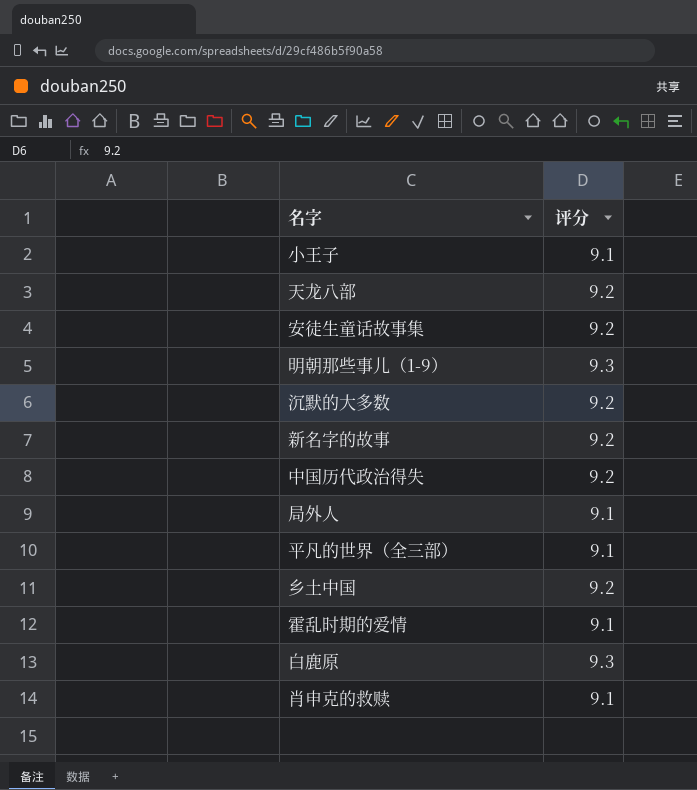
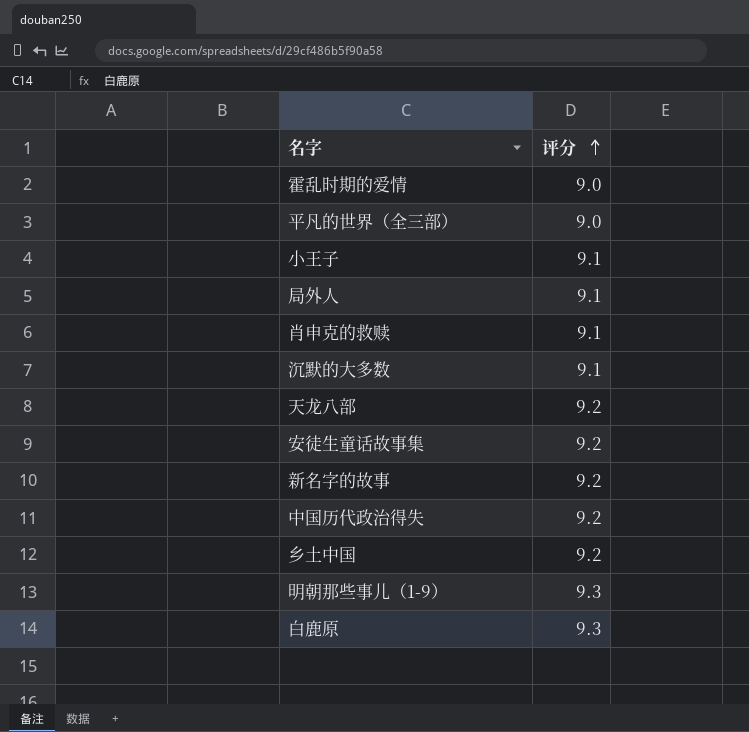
row order: none -> 评分 ascending
霍乱时期的爱情 | 评分: 9.1 -> 9.0
平凡的世界（全三部） | 评分: 9.1 -> 9.0
沉默的大多数 | 评分: 9.2 -> 9.1

